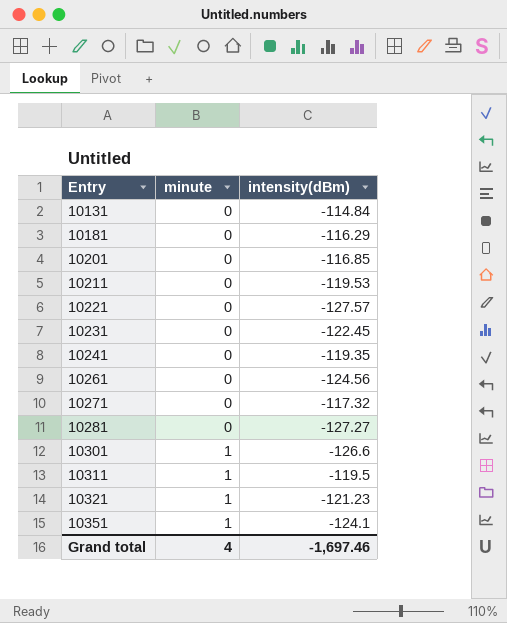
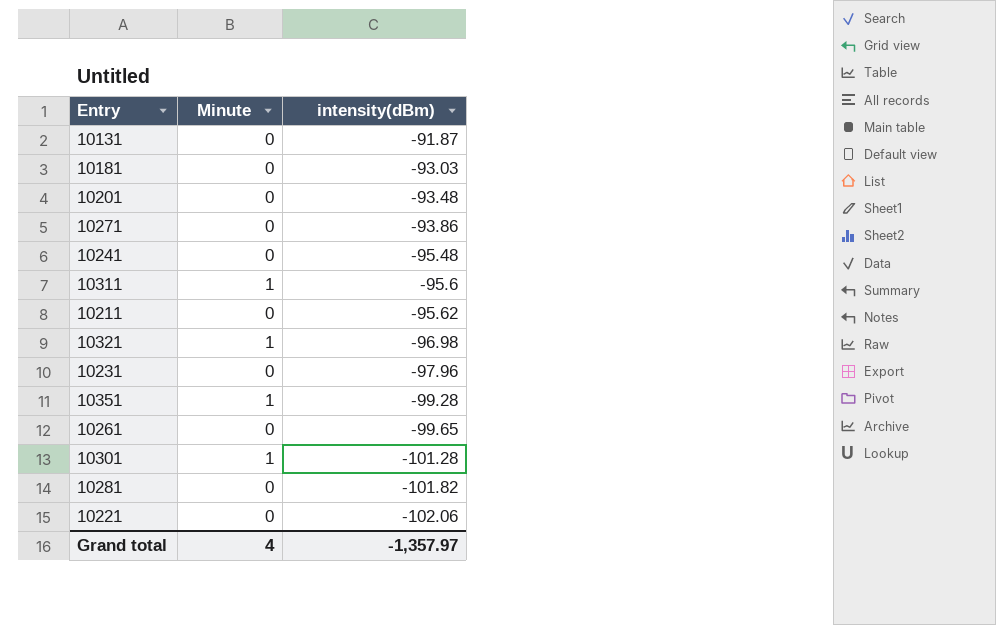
row order: Entry ascending -> intensity(dBm) descending
column name: minute -> Minute
10131 | intensity(dBm): -114.84 -> -91.87
10181 | intensity(dBm): -116.29 -> -93.03
10201 | intensity(dBm): -116.85 -> -93.48
10271 | intensity(dBm): -117.32 -> -93.86
10241 | intensity(dBm): -119.35 -> -95.48
10311 | intensity(dBm): -119.5 -> -95.6
10211 | intensity(dBm): -119.53 -> -95.62
10321 | intensity(dBm): -121.23 -> -96.98
10231 | intensity(dBm): -122.45 -> -97.96
10351 | intensity(dBm): -124.1 -> -99.28
10261 | intensity(dBm): -124.56 -> -99.65
10301 | intensity(dBm): -126.6 -> -101.28
10281 | intensity(dBm): -127.27 -> -101.82
10221 | intensity(dBm): -127.57 -> -102.06
Grand total | intensity(dBm): -1,697.46 -> -1,357.97

